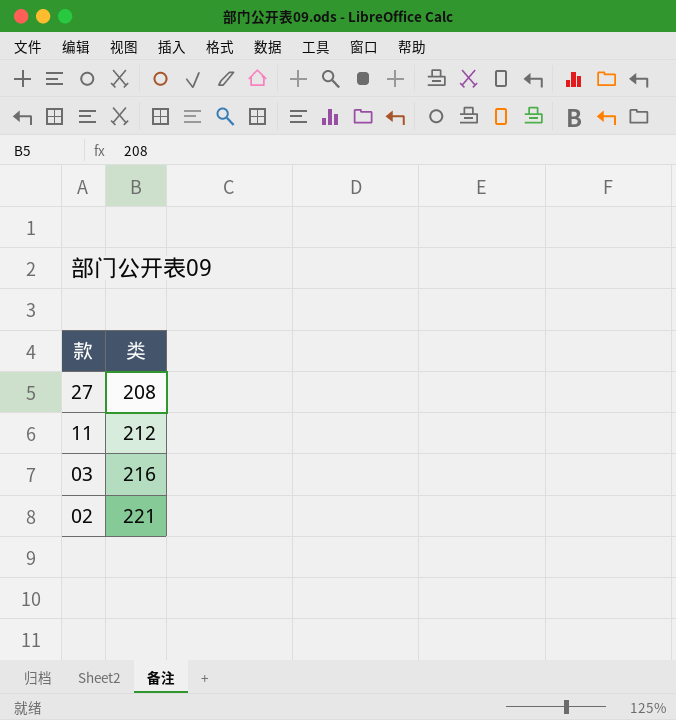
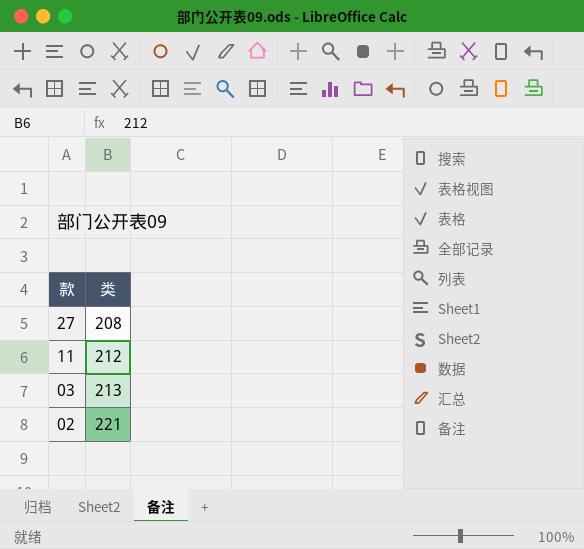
03 | 类: 216 -> 213

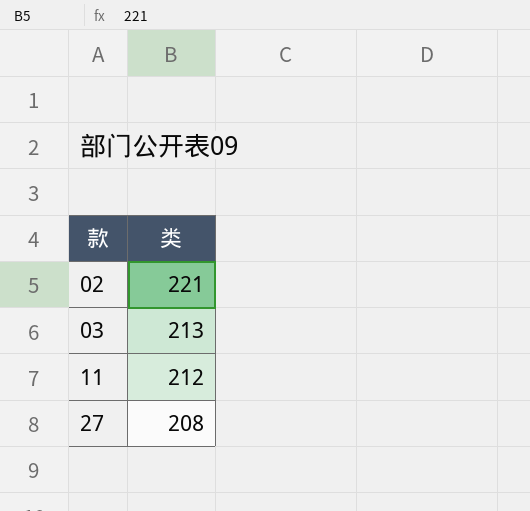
row order: 款 descending -> 款 ascending

